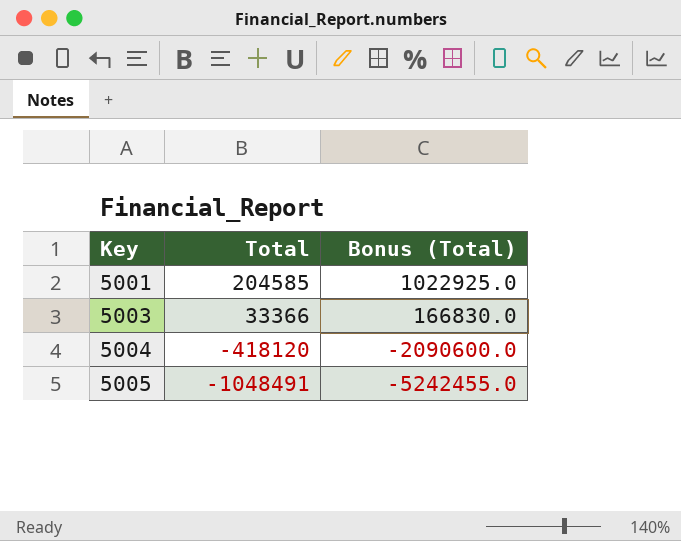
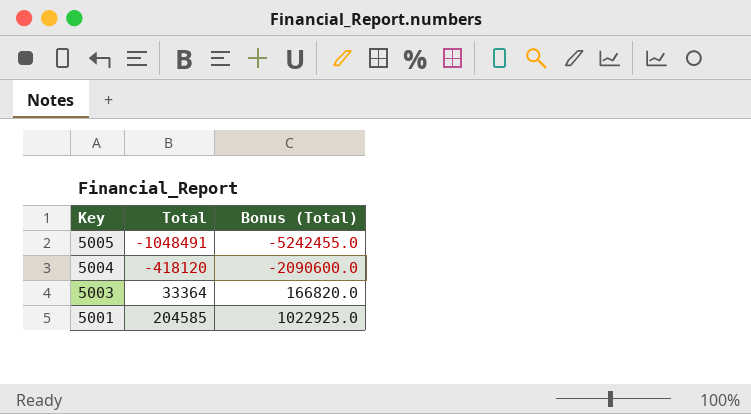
row order: Key ascending -> Key descending
5003 | Total: 33366 -> 33364
5003 | Bonus (Total): 166830.0 -> 166820.0

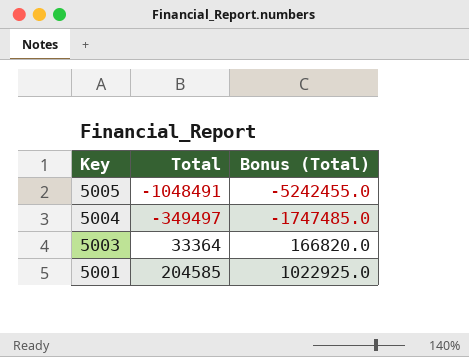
5004 | Total: -418120 -> -349497
5004 | Bonus (Total): -2090600.0 -> -1747485.0

